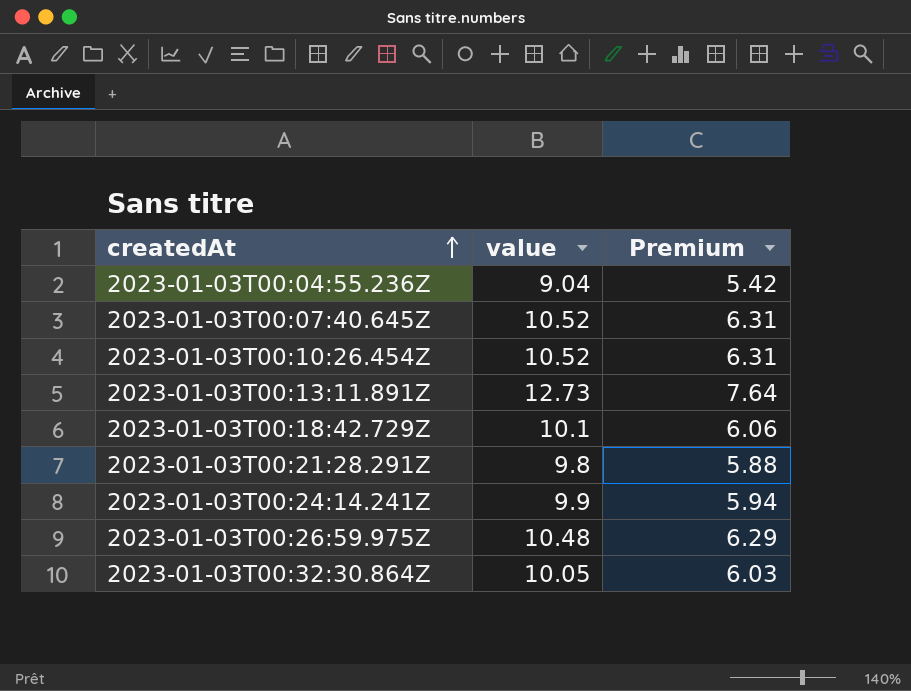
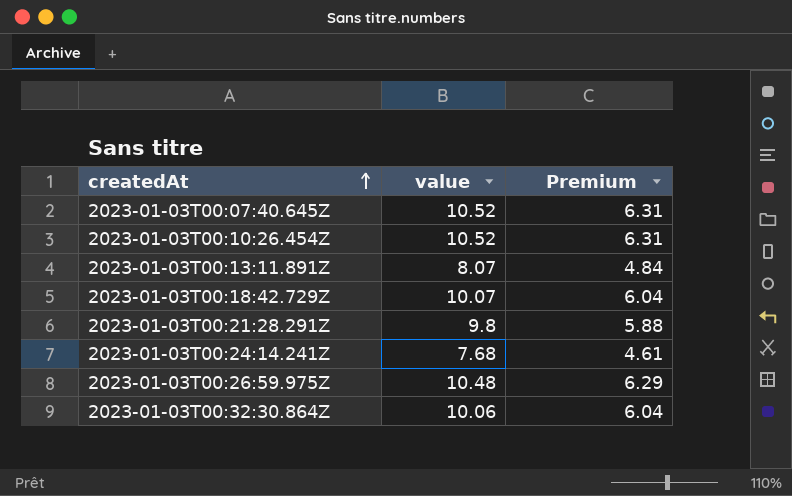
row 2023-01-03T00:04:55.236Z: 9.04 | 5.42 -> none
2023-01-03T00:13:11.891Z | value: 12.73 -> 8.07
2023-01-03T00:13:11.891Z | Premium: 7.64 -> 4.84
2023-01-03T00:18:42.729Z | value: 10.1 -> 10.07
2023-01-03T00:18:42.729Z | Premium: 6.06 -> 6.04
2023-01-03T00:24:14.241Z | value: 9.9 -> 7.68
2023-01-03T00:24:14.241Z | Premium: 5.94 -> 4.61
2023-01-03T00:32:30.864Z | value: 10.05 -> 10.06
2023-01-03T00:32:30.864Z | Premium: 6.03 -> 6.04

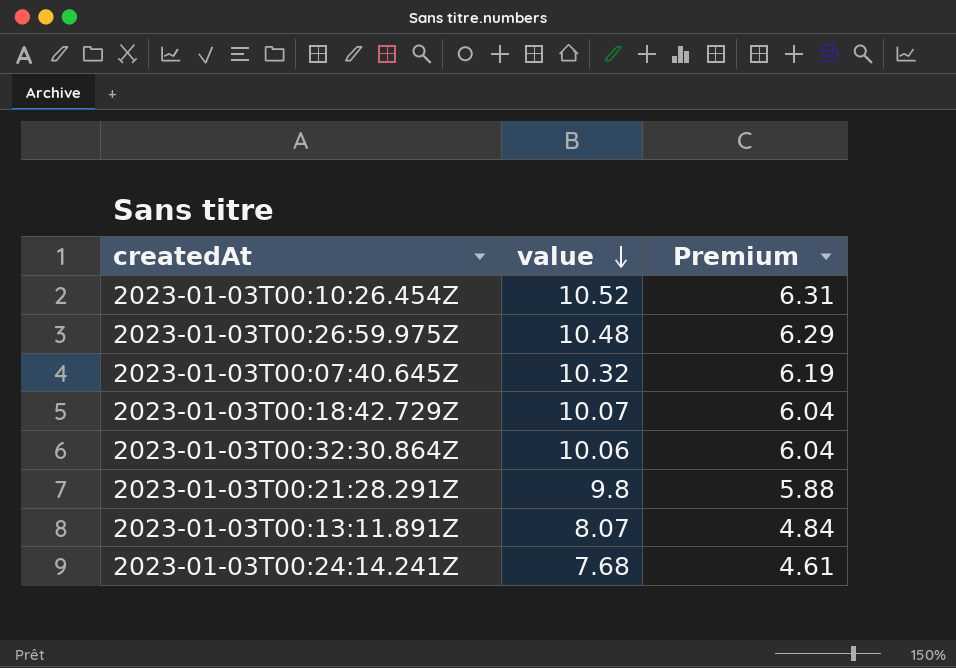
row order: createdAt ascending -> value descending
2023-01-03T00:07:40.645Z | value: 10.52 -> 10.32
2023-01-03T00:07:40.645Z | Premium: 6.31 -> 6.19

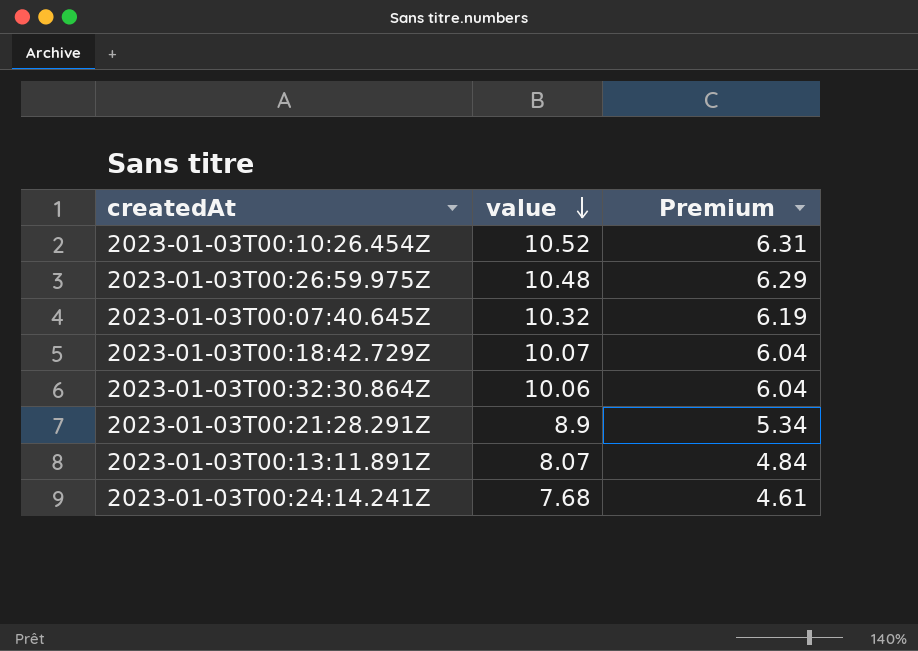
2023-01-03T00:21:28.291Z | value: 9.8 -> 8.9
2023-01-03T00:21:28.291Z | Premium: 5.88 -> 5.34

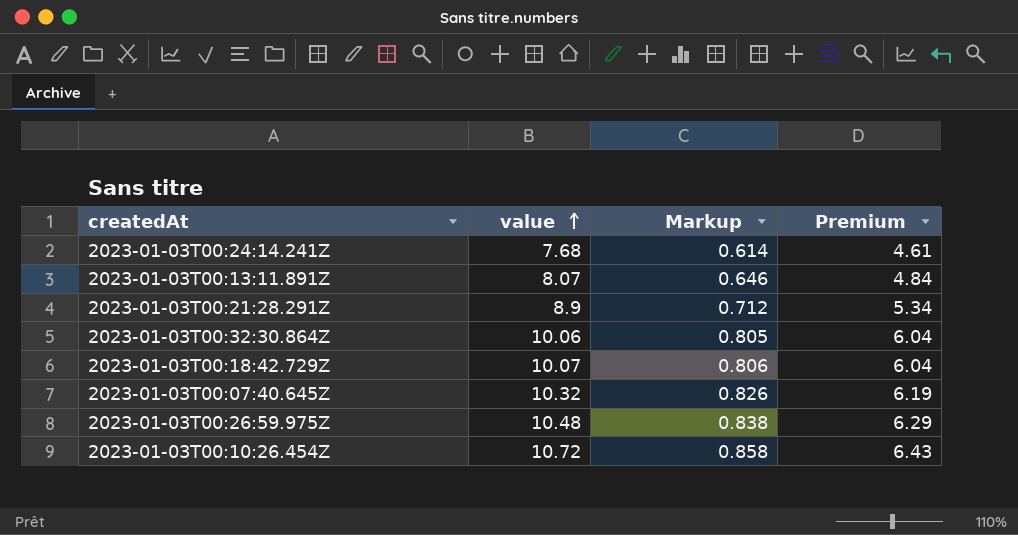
row order: value descending -> value ascending
column Markup | formula: none -> [value] * 0.08
2023-01-03T00:10:26.454Z | value: 10.52 -> 10.72
2023-01-03T00:10:26.454Z | Premium: 6.31 -> 6.43

